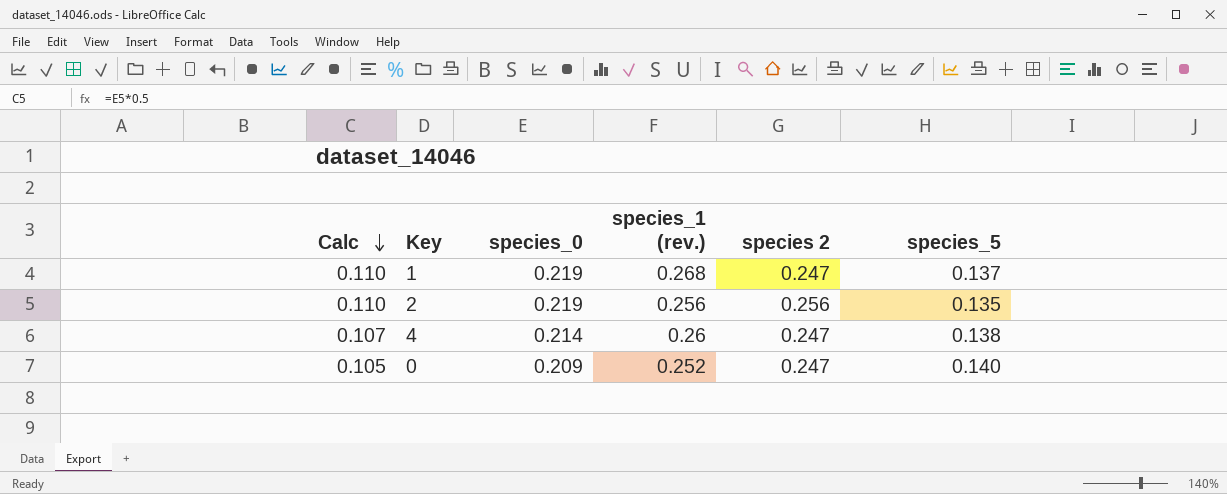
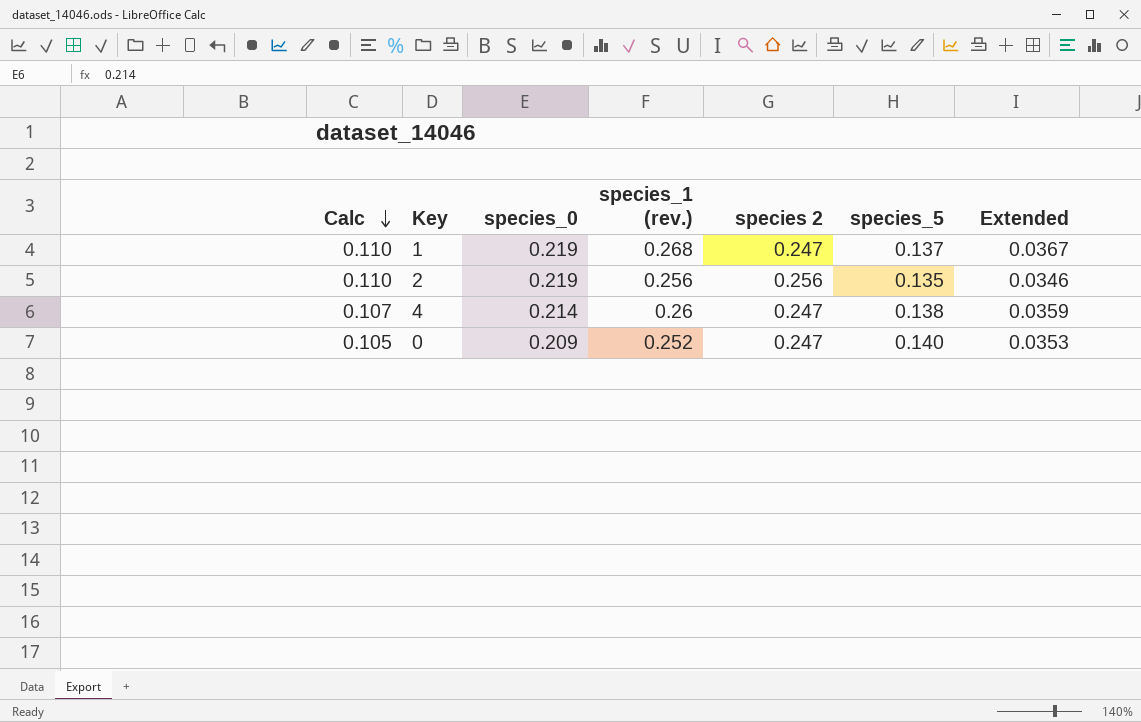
column Extended | formula: none -> [species_1 (rev.)] * [species_5]

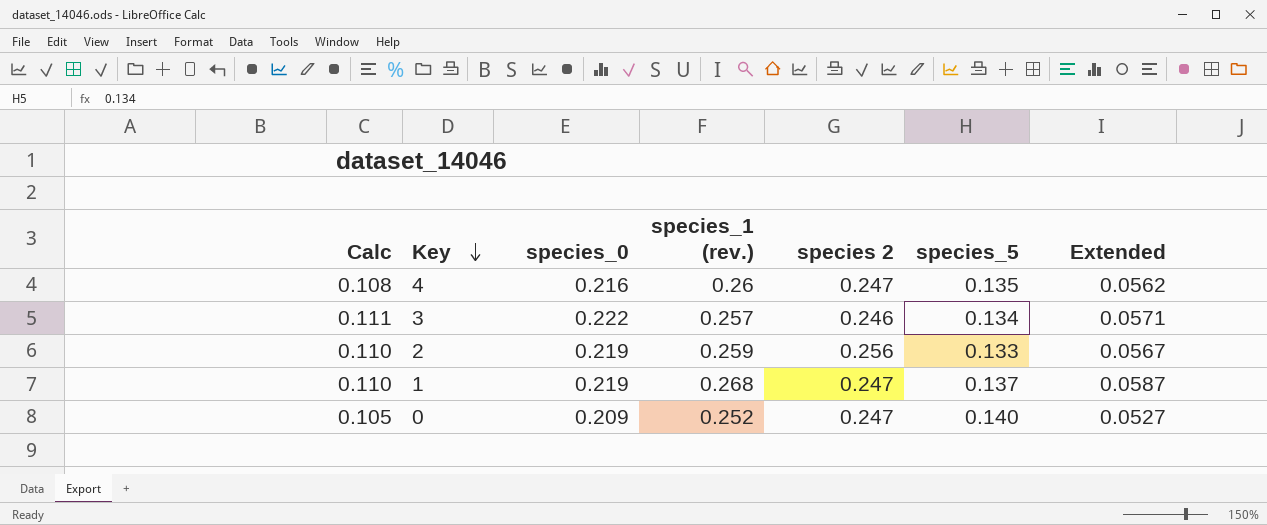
row order: Calc descending -> Key descending
column Extended | formula: [species_1 (rev.)] * [species_5] -> [species_0] * [species_1 (rev.)]
4 | Calc: 0.107 -> 0.108
4 | species_0: 0.214 -> 0.216
4 | species_5: 0.138 -> 0.135
row 3: none -> 0.111 | 0.222 | 0.257 | 0.246 | 0.134 | 0.0571
2 | species_1 (rev.): 0.256 -> 0.259
2 | species_5: 0.135 -> 0.133

